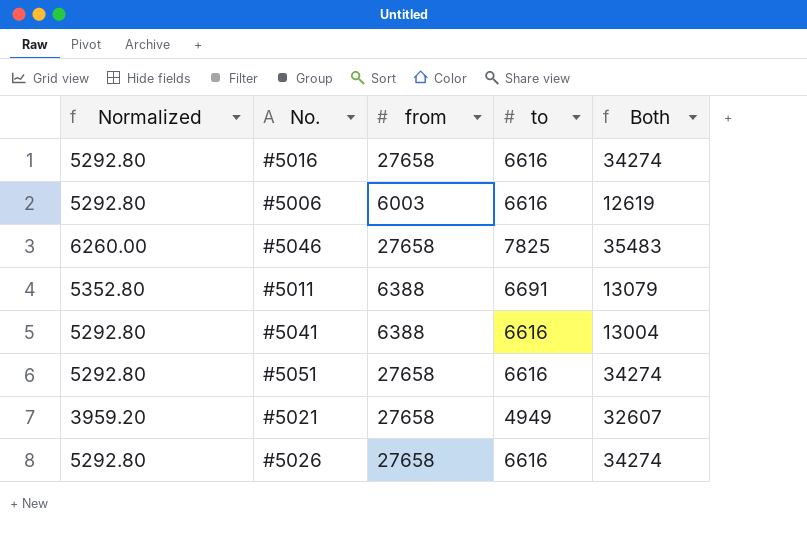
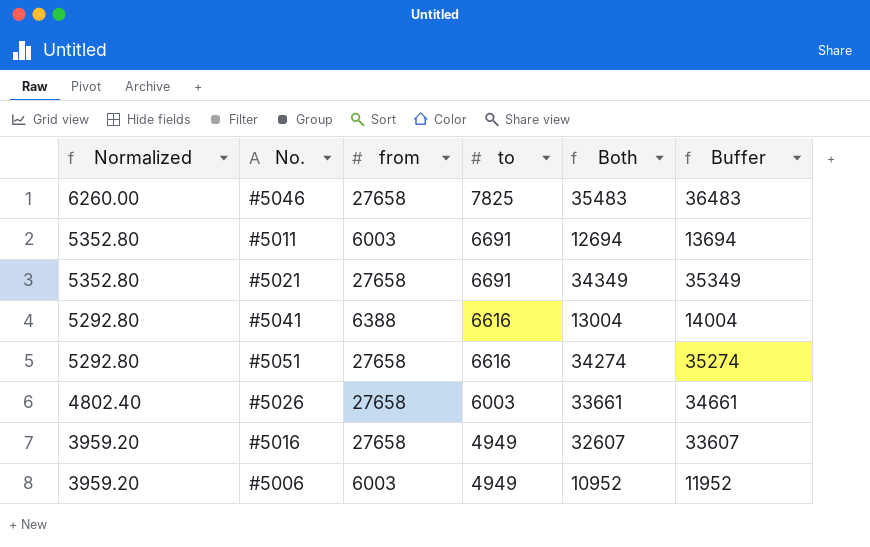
row order: none -> Normalized descending
column Buffer | formula: none -> [Both] + 1000
#5011 | from: 6388 -> 6003
#5011 | Both: 13079 -> 12694
#5021 | Normalized: 3959.20 -> 5352.80
#5021 | to: 4949 -> 6691
#5021 | Both: 32607 -> 34349
#5026 | Normalized: 5292.80 -> 4802.40
#5026 | to: 6616 -> 6003
#5026 | Both: 34274 -> 33661
#5016 | Normalized: 5292.80 -> 3959.20
#5016 | to: 6616 -> 4949
#5016 | Both: 34274 -> 32607
#5006 | Normalized: 5292.80 -> 3959.20
#5006 | to: 6616 -> 4949
#5006 | Both: 12619 -> 10952

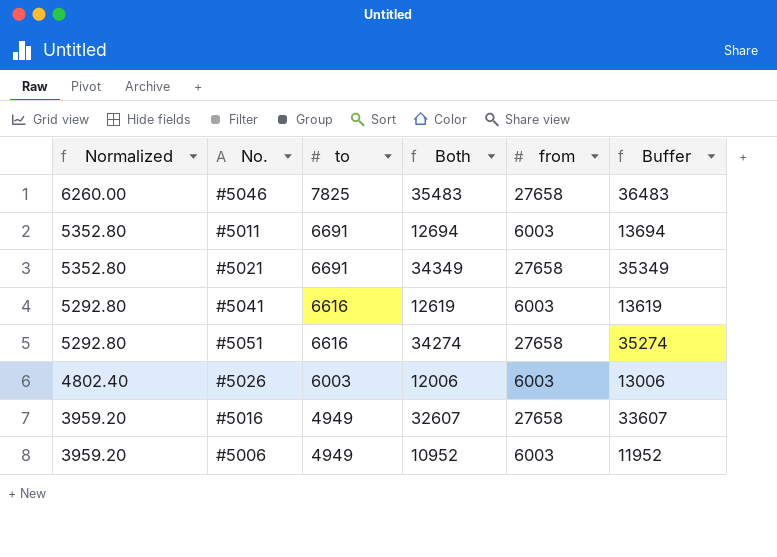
column from | position: 3 -> 5
#5041 | Both: 13004 -> 12619
#5041 | from: 6388 -> 6003
#5041 | Buffer: 14004 -> 13619
#5026 | Both: 33661 -> 12006
#5026 | from: 27658 -> 6003
#5026 | Buffer: 34661 -> 13006

